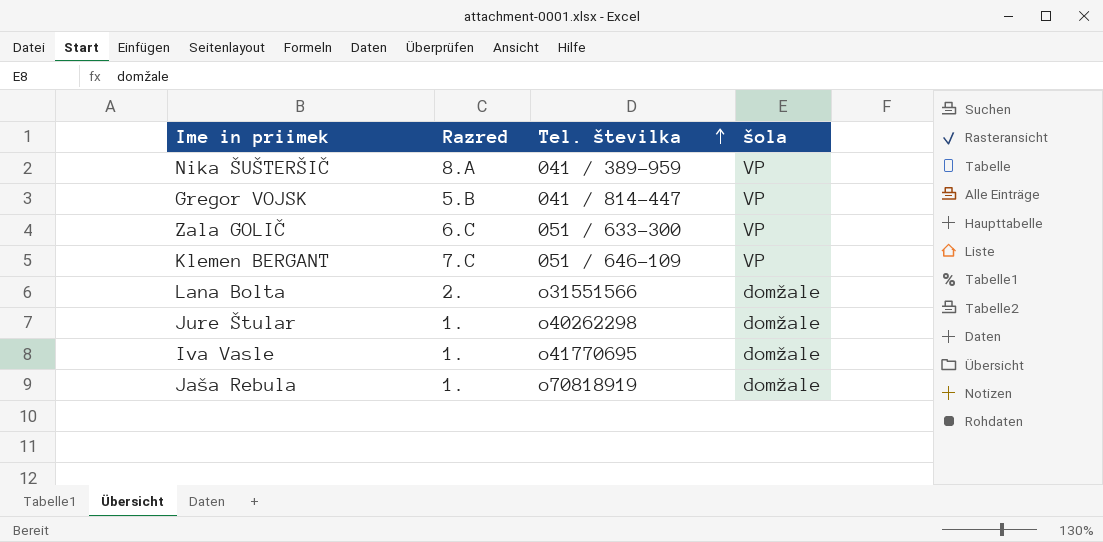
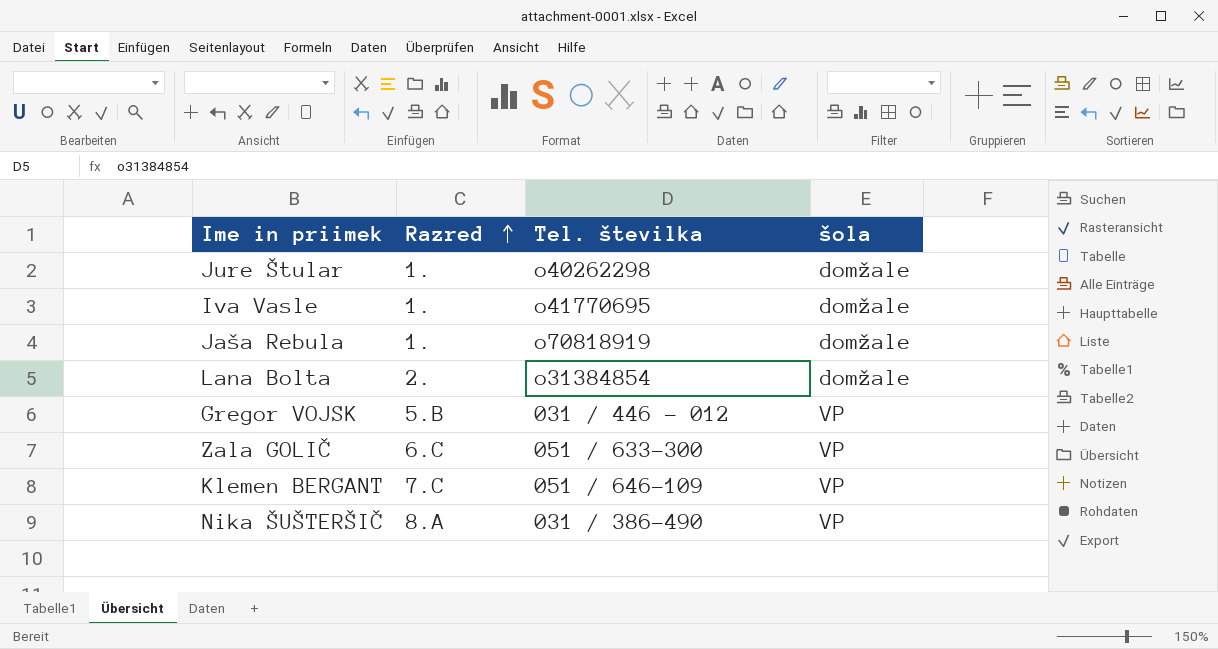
row order: Tel. številka ascending -> Razred ascending
Lana Bolta | Tel. številka: o31551566 -> o31384854
Gregor VOJSK | Tel. številka: 041 / 814-447 -> 031 / 446 - 012
Nika ŠUŠTERŠIČ | Tel. številka: 041 / 389-959 -> 031 / 386-490

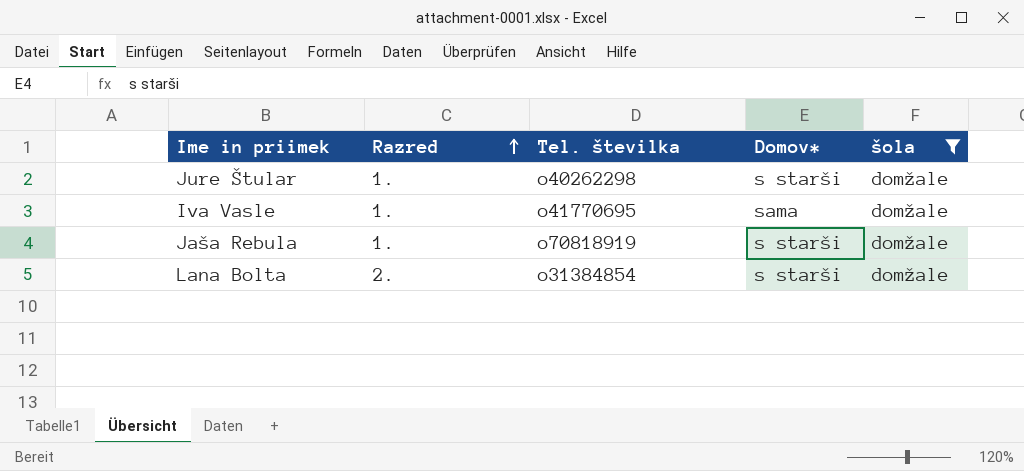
filter: none -> šola = domžale
column Domov* | position: none -> 4

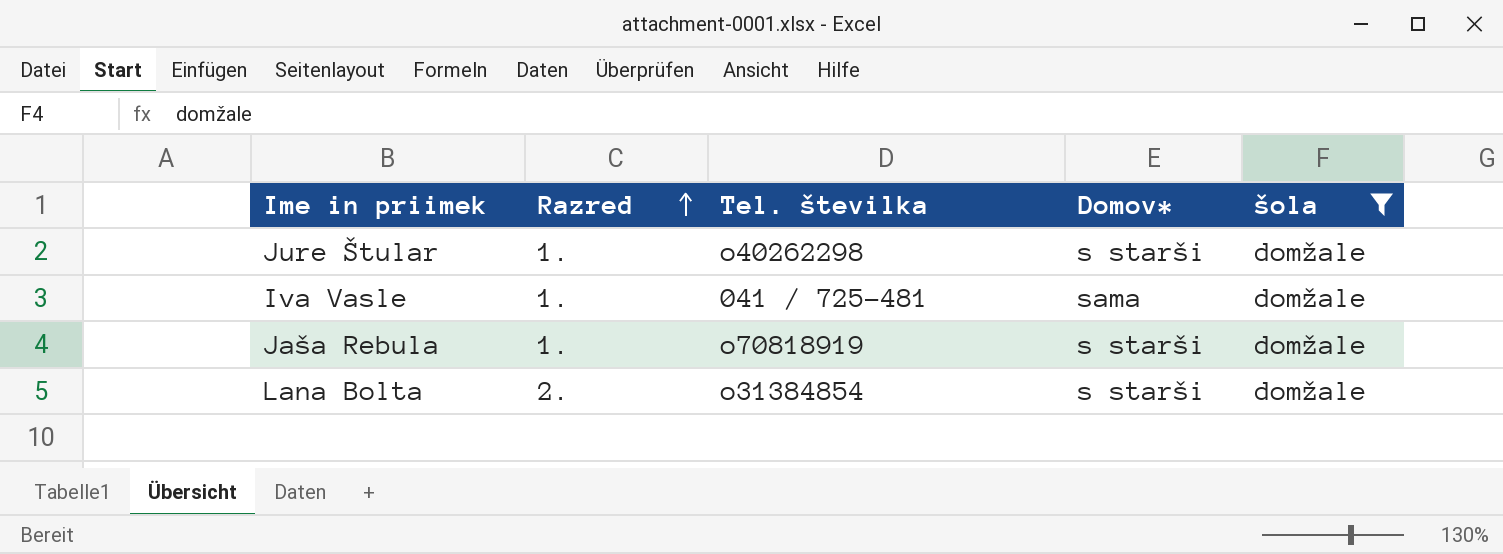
Iva Vasle | Tel. številka: o41770695 -> 041 / 725-481

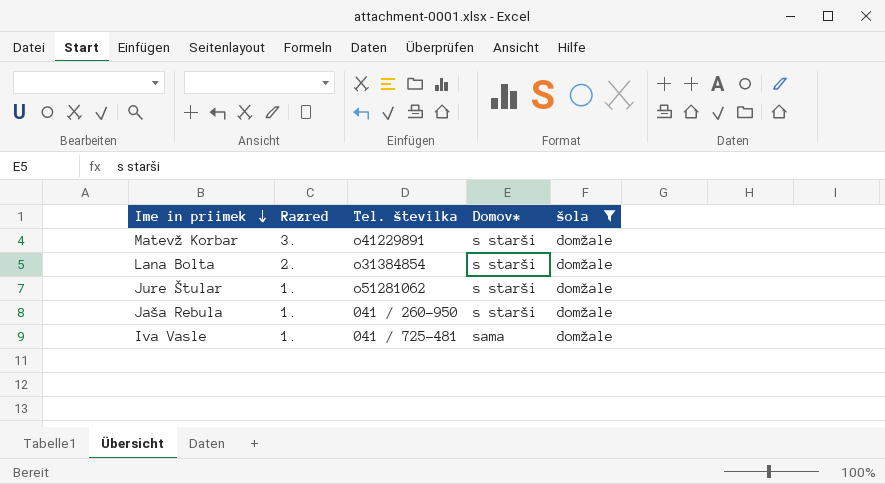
row order: Razred ascending -> Ime in priimek descending
row Matevž Korbar: none -> 3. | o41229891 | s starši | domžale
Jure Štular | Tel. številka: o40262298 -> o51281062
Jaša Rebula | Tel. številka: o70818919 -> 041 / 260-950

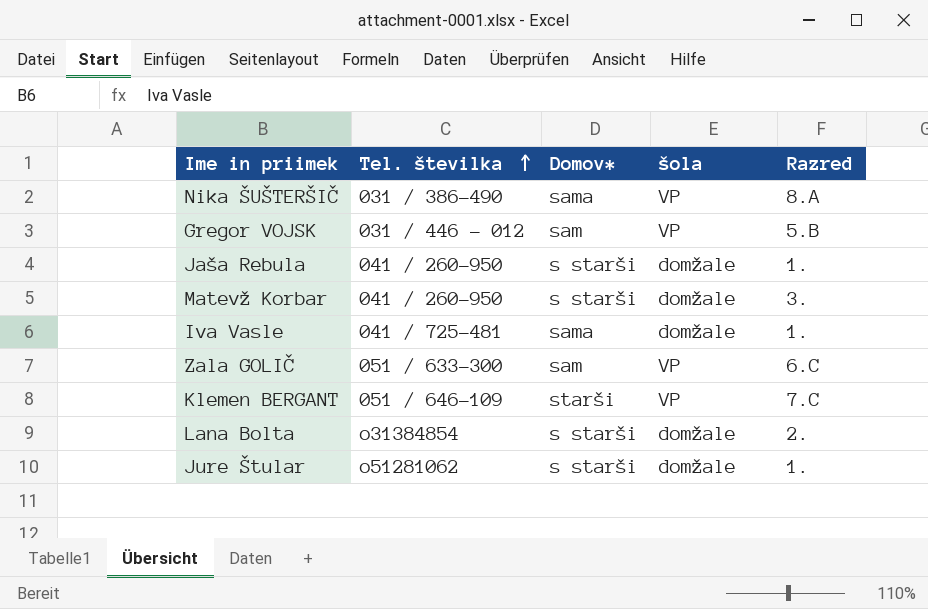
filter: šola = domžale -> none
row order: Ime in priimek descending -> Tel. številka ascending
column Razred | position: 2 -> 5
Matevž Korbar | Tel. številka: o41229891 -> 041 / 260-950

